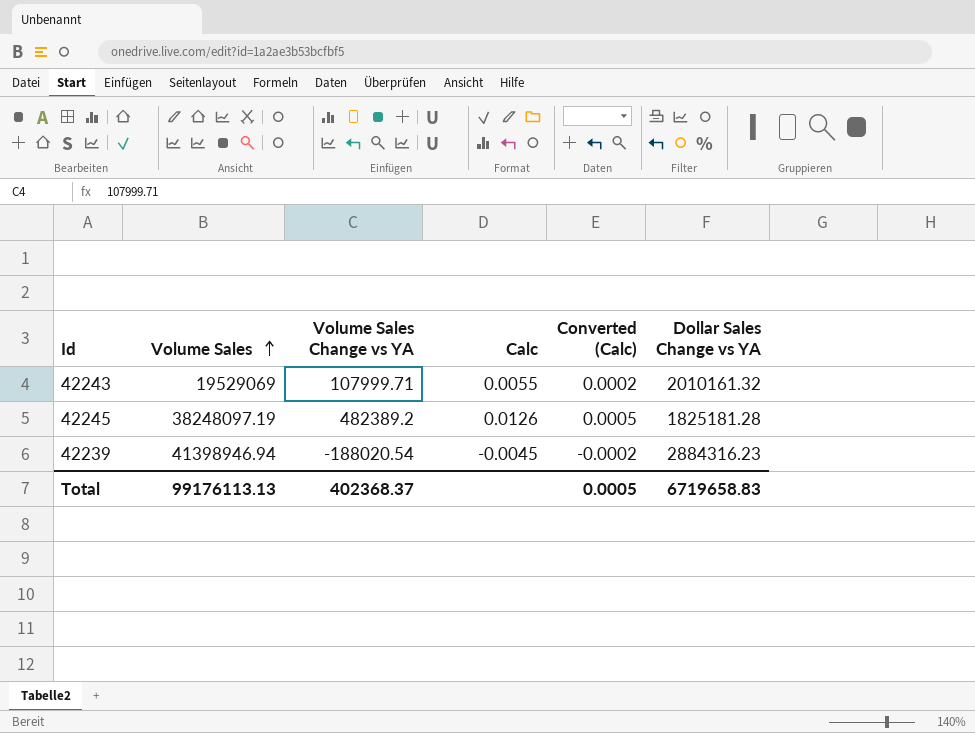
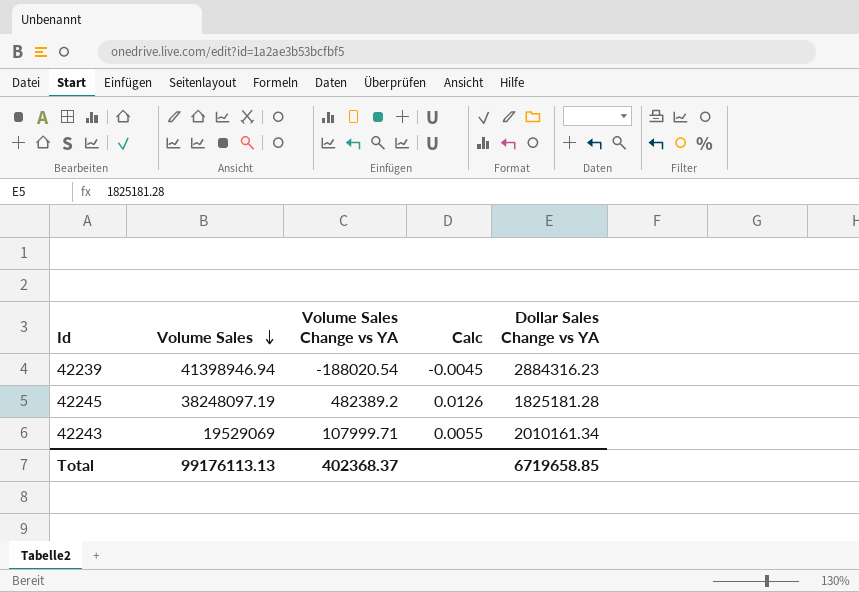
row order: Volume Sales ascending -> Volume Sales descending
column Converted (Calc) | formula: [Calc] * 0.04 -> none
42243 | Dollar Sales Change vs YA: 2010161.32 -> 2010161.34
Total | Dollar Sales Change vs YA: 6719658.83 -> 6719658.85

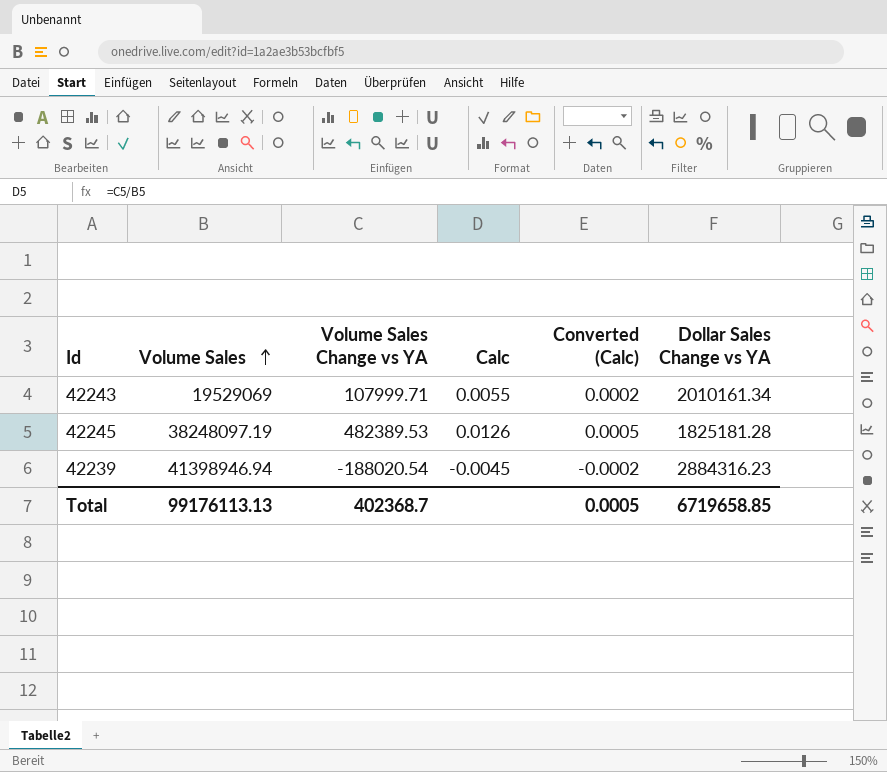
row order: Volume Sales descending -> Volume Sales ascending
column Converted (Calc) | formula: none -> [Calc] * 0.04
42245 | Volume Sales Change vs YA: 482389.2 -> 482389.53
Total | Volume Sales Change vs YA: 402368.37 -> 402368.7

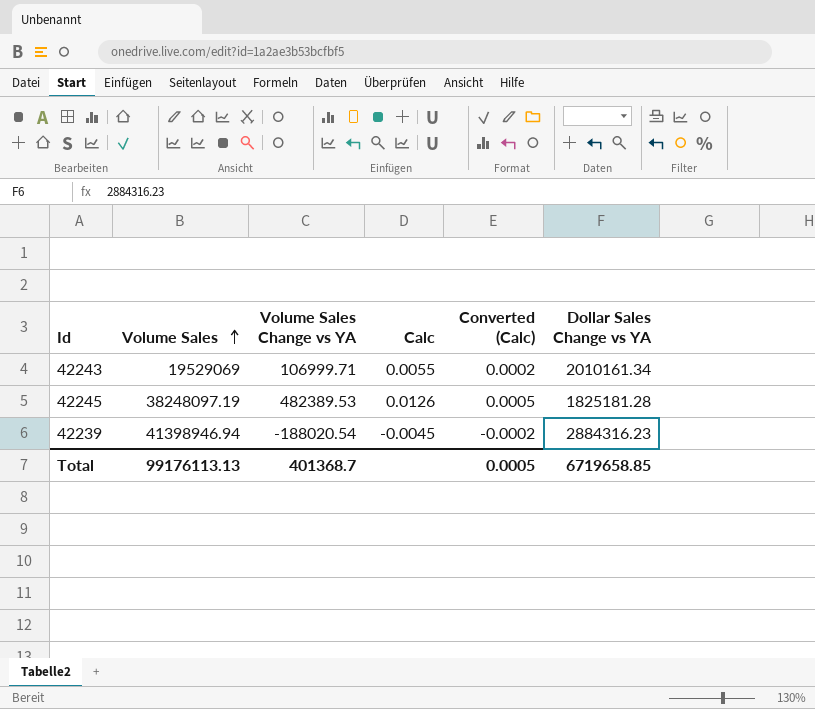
42243 | Volume Sales Change vs YA: 107999.71 -> 106999.71
Total | Volume Sales Change vs YA: 402368.7 -> 401368.7

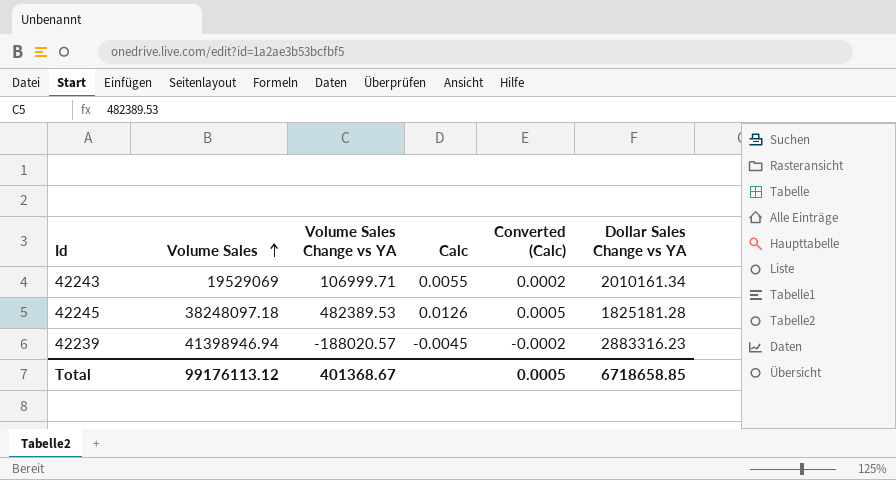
42245 | Volume Sales: 38248097.19 -> 38248097.18
42239 | Volume Sales Change vs YA: -188020.54 -> -188020.57
42239 | Dollar Sales Change vs YA: 2884316.23 -> 2883316.23
Total | Volume Sales: 99176113.13 -> 99176113.12
Total | Volume Sales Change vs YA: 401368.7 -> 401368.67
Total | Dollar Sales Change vs YA: 6719658.85 -> 6718658.85

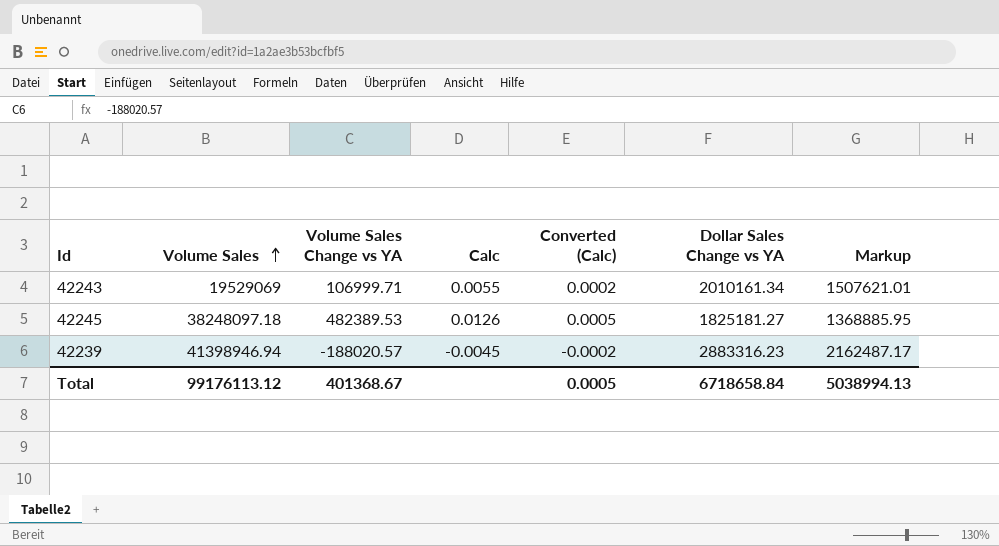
column Markup | formula: none -> [Dollar Sales Change vs YA] * 0.75
42245 | Dollar Sales Change vs YA: 1825181.28 -> 1825181.27
Total | Dollar Sales Change vs YA: 6718658.85 -> 6718658.84

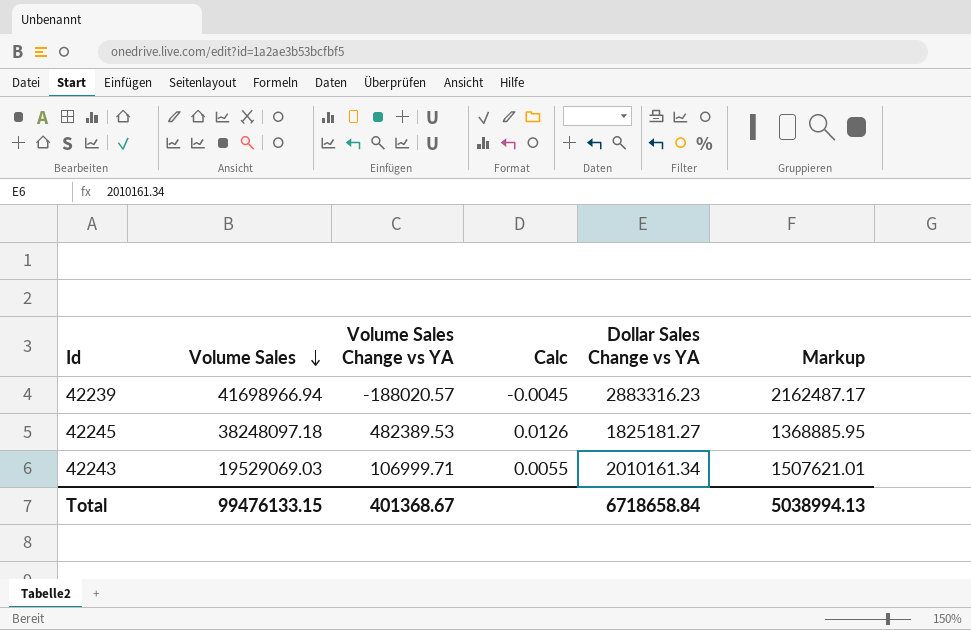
row order: Volume Sales ascending -> Volume Sales descending
column Converted (Calc) | formula: [Calc] * 0.04 -> none
42239 | Volume Sales: 41398946.94 -> 41698966.94
42243 | Volume Sales: 19529069 -> 19529069.03
Total | Volume Sales: 99176113.12 -> 99476133.15

